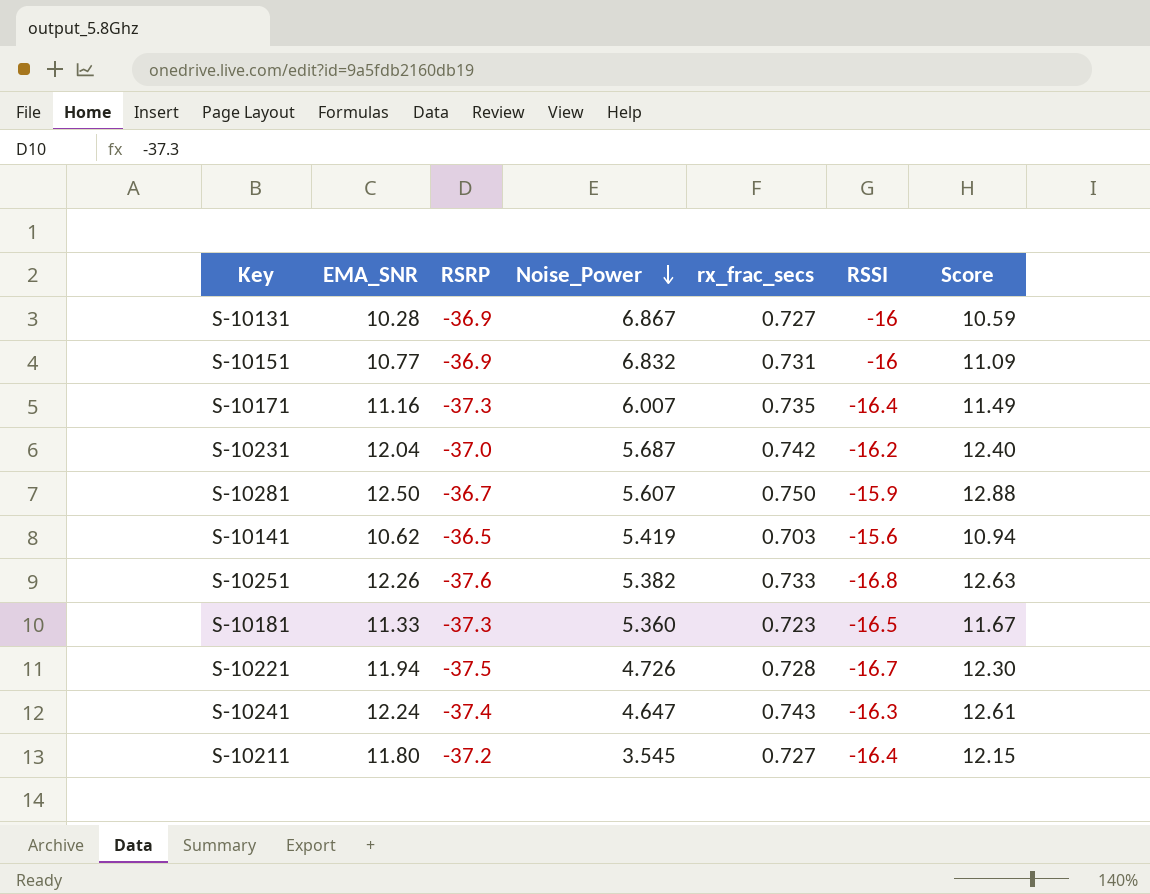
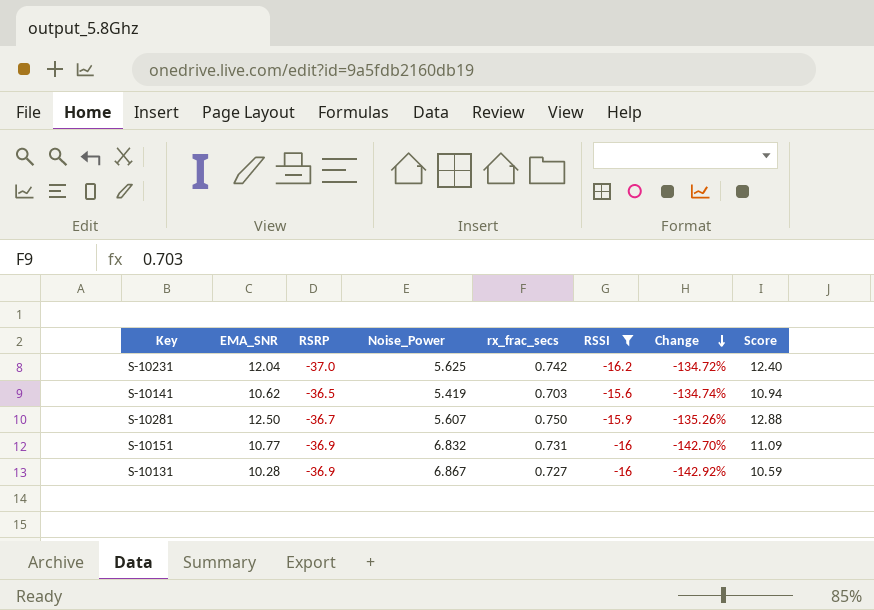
filter: none -> RSSI >= -16.2
row order: Noise_Power descending -> Change descending
column Change | formula: none -> ([Noise_Power] - [RSSI]) / [RSSI]
S-10231 | Noise_Power: 5.687 -> 5.625

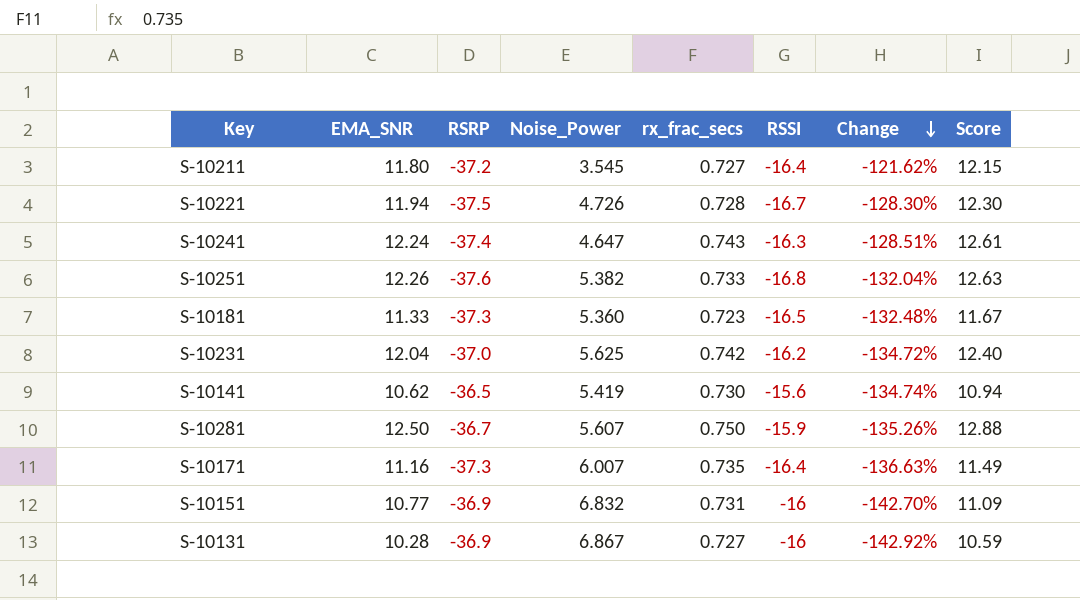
filter: RSSI >= -16.2 -> none
S-10141 | rx_frac_secs: 0.703 -> 0.730

